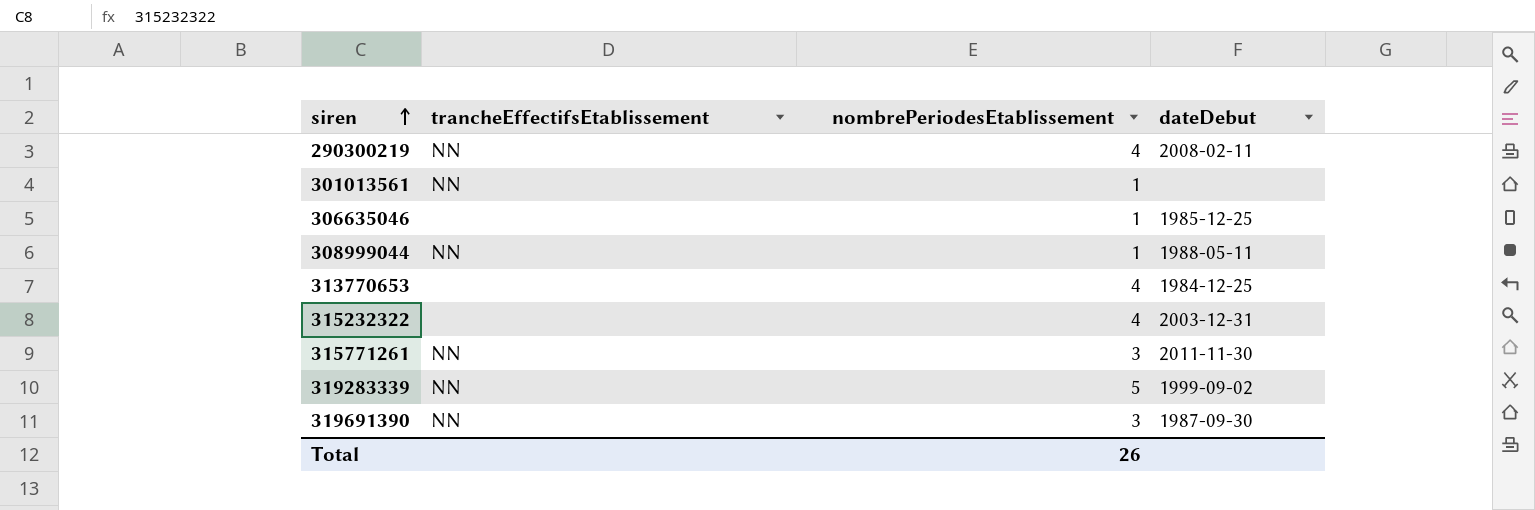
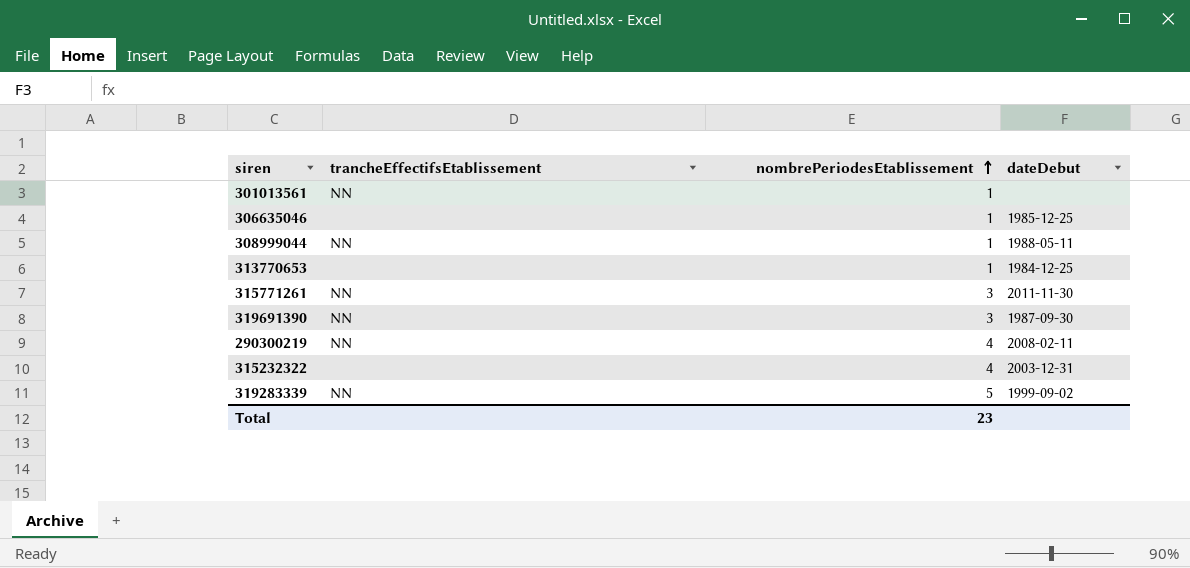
row order: siren ascending -> nombrePeriodesEtablissement ascending
313770653 | nombrePeriodesEtablissement: 4 -> 1
Total | nombrePeriodesEtablissement: 26 -> 23

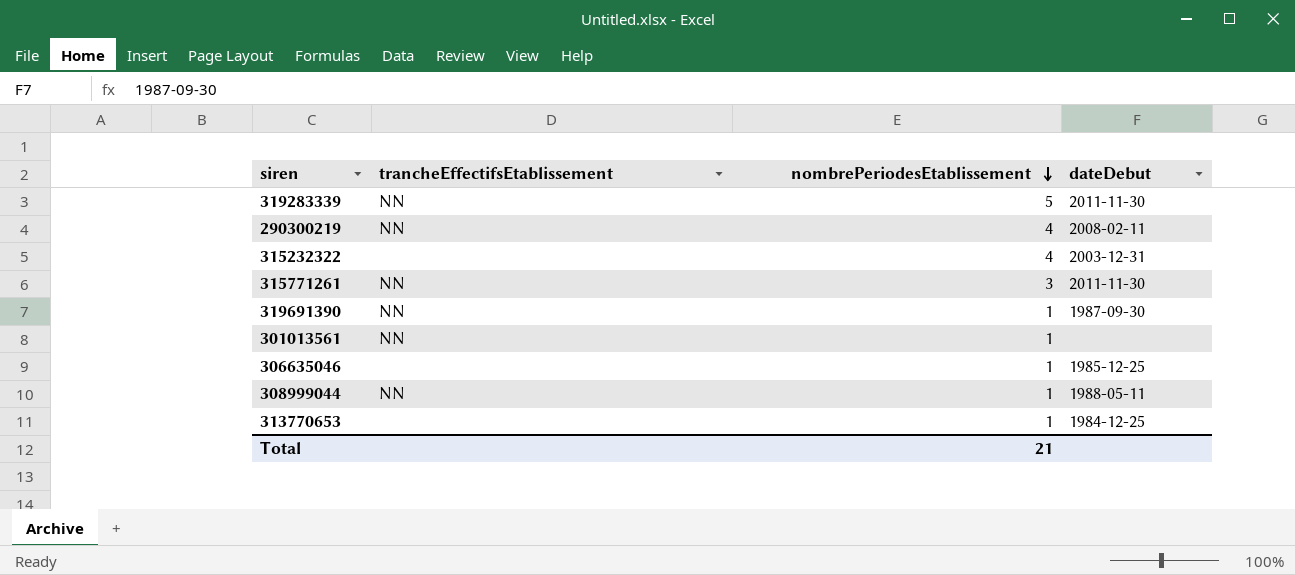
row order: nombrePeriodesEtablissement ascending -> nombrePeriodesEtablissement descending
319283339 | dateDebut: 1999-09-02 -> 2011-11-30
319691390 | nombrePeriodesEtablissement: 3 -> 1
Total | nombrePeriodesEtablissement: 23 -> 21

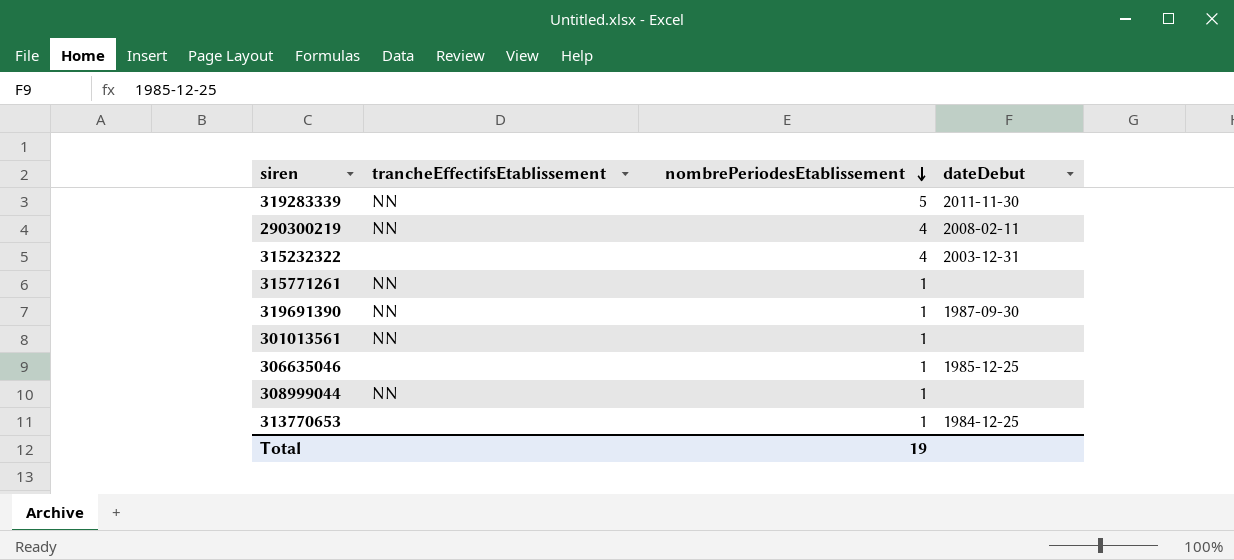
315771261 | nombrePeriodesEtablissement: 3 -> 1
315771261 | dateDebut: 2011-11-30 -> none
308999044 | dateDebut: 1988-05-11 -> none
Total | nombrePeriodesEtablissement: 21 -> 19

